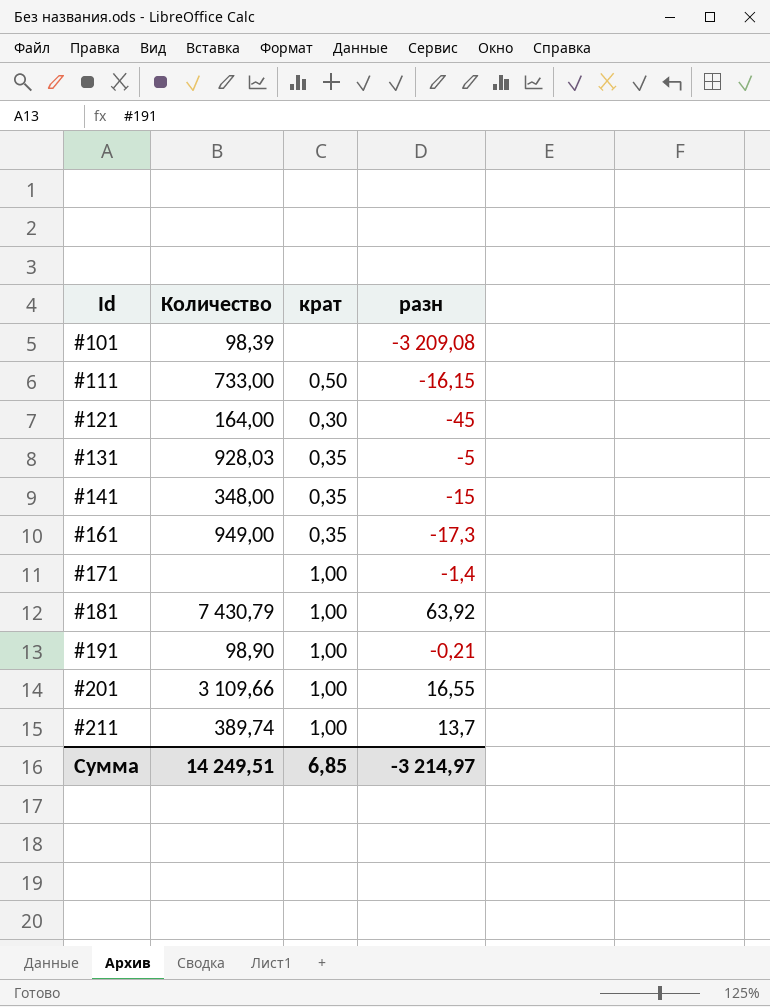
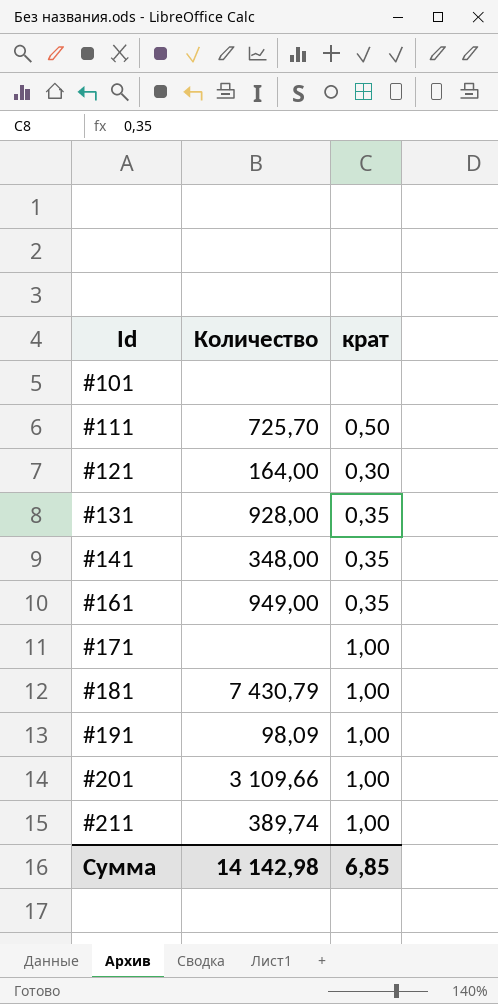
column разн | position: 4 -> none
#101 | Количество: 98,39 -> none
#111 | Количество: 733,00 -> 725,70
#131 | Количество: 928,03 -> 928,00
#191 | Количество: 98,90 -> 98,09
Сумма | Количество: 14 249,51 -> 14 142,98

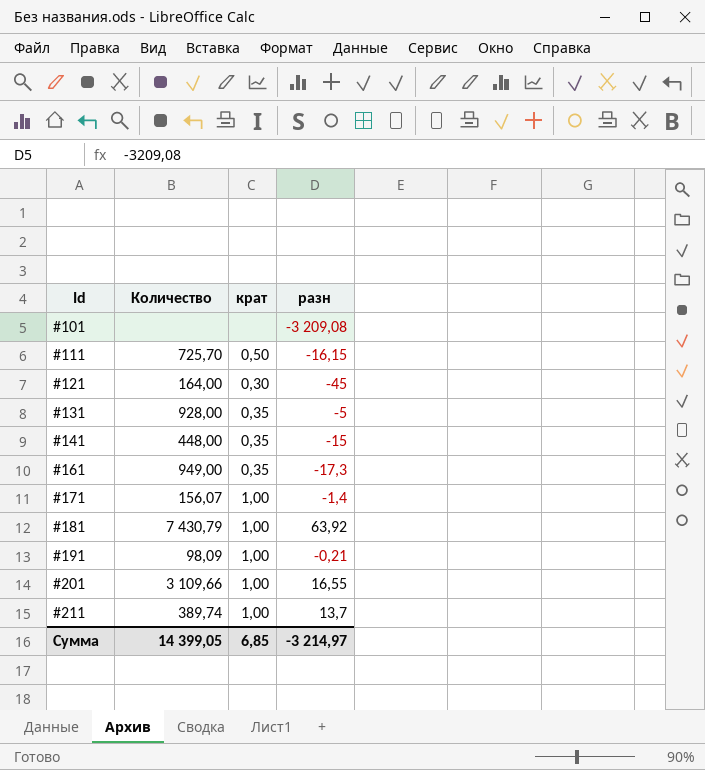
column разн | position: none -> 4
#141 | Количество: 348,00 -> 448,00
#171 | Количество: none -> 156,07
Сумма | Количество: 14 142,98 -> 14 399,05

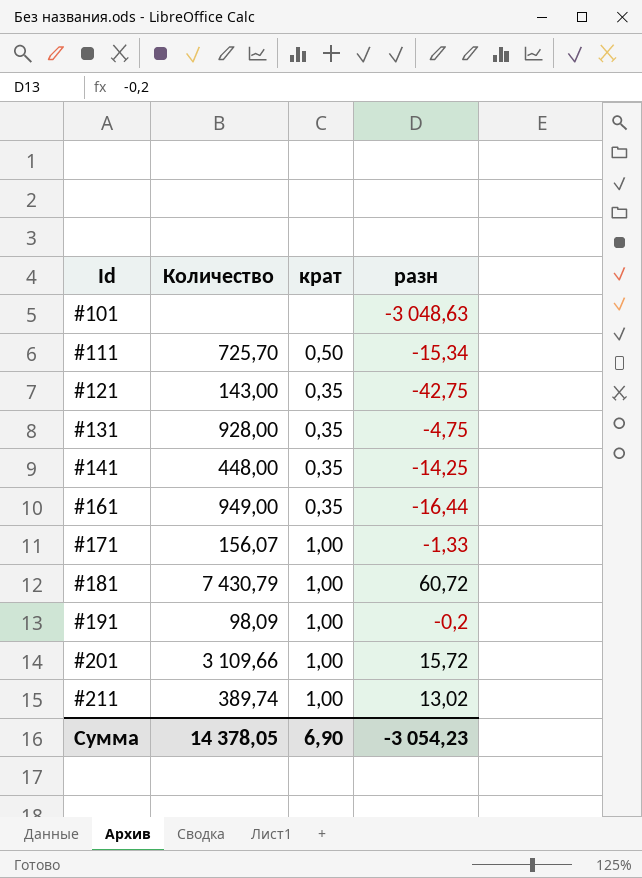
#101 | разн: -3 209,08 -> -3 048,63
#111 | разн: -16,15 -> -15,34
#121 | Количество: 164,00 -> 143,00
#121 | крат: 0,30 -> 0,35
#121 | разн: -45 -> -42,75
#131 | разн: -5 -> -4,75
#141 | разн: -15 -> -14,25
#161 | разн: -17,3 -> -16,44
#171 | разн: -1,4 -> -1,33
#181 | разн: 63,92 -> 60,72
#191 | разн: -0,21 -> -0,2
#201 | разн: 16,55 -> 15,72
#211 | разн: 13,7 -> 13,02
Сумма | Количество: 14 399,05 -> 14 378,05
Сумма | крат: 6,85 -> 6,90
Сумма | разн: -3 214,97 -> -3 054,23

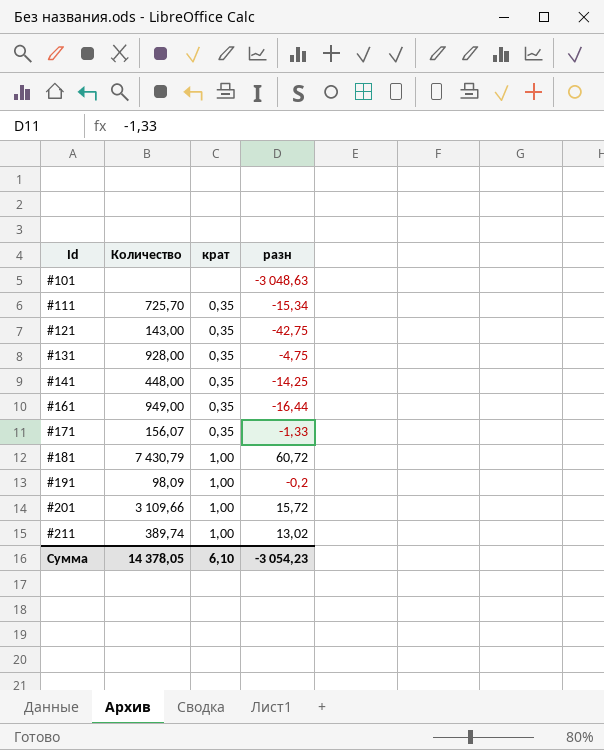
#111 | крат: 0,50 -> 0,35
#171 | крат: 1,00 -> 0,35
Сумма | крат: 6,90 -> 6,10

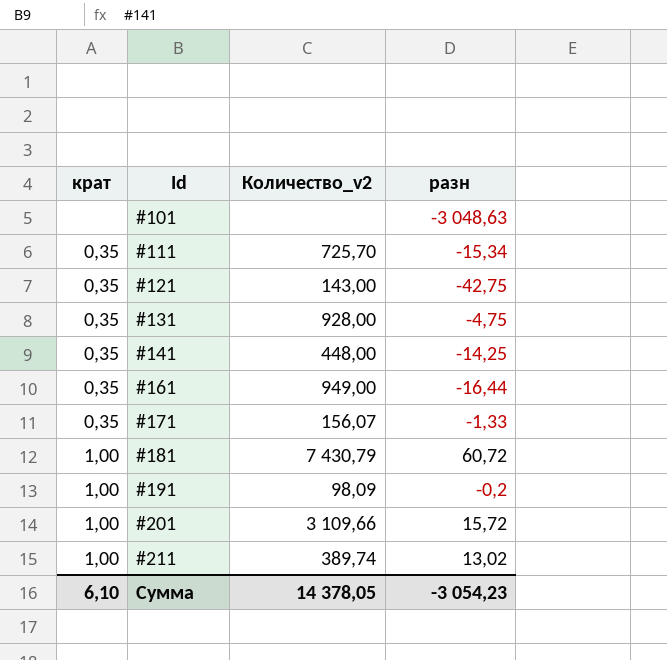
column крат | position: 3 -> 1
column name: Количество -> Количество_v2

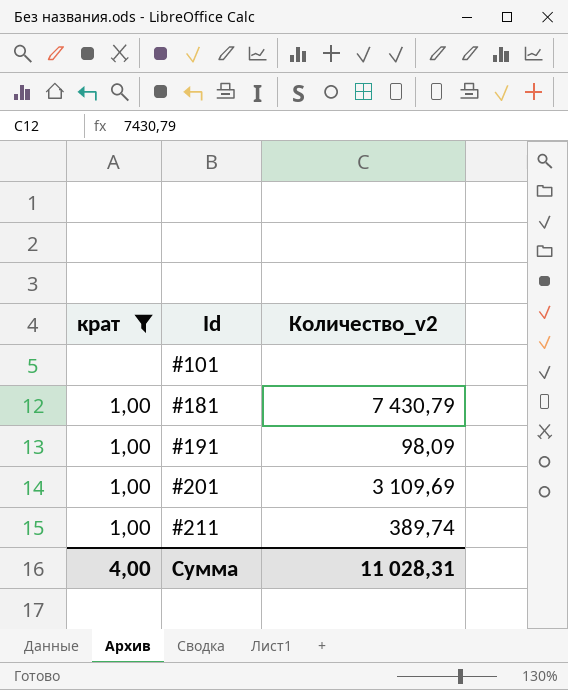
filter: none -> крат != 0,35
column разн | position: 4 -> none
#201 | Количество_v2: 3 109,66 -> 3 109,69
Сумма | крат: 6,10 -> 4,00
Сумма | Количество_v2: 14 378,05 -> 11 028,31

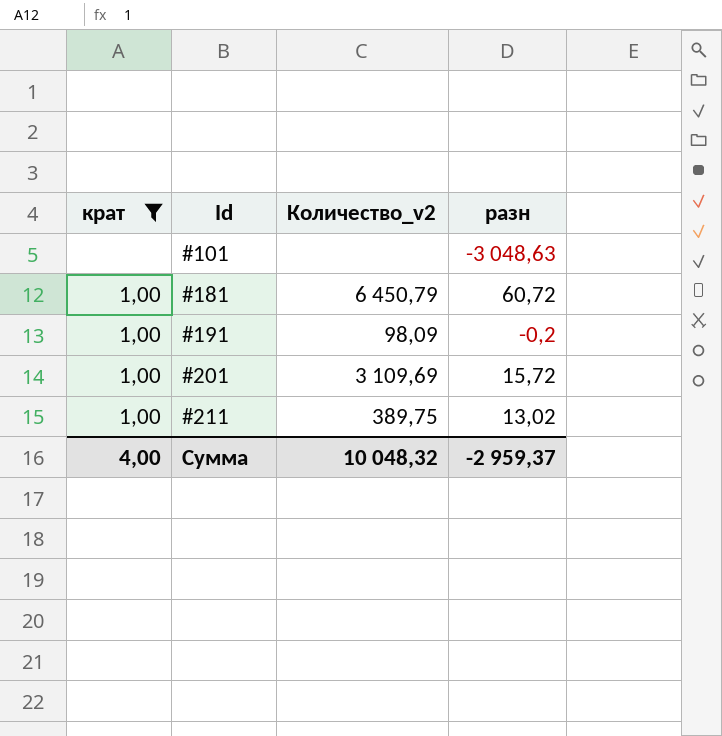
column разн | position: none -> 4
#181 | Количество_v2: 7 430,79 -> 6 450,79
#211 | Количество_v2: 389,74 -> 389,75
Сумма | Количество_v2: 11 028,31 -> 10 048,32

